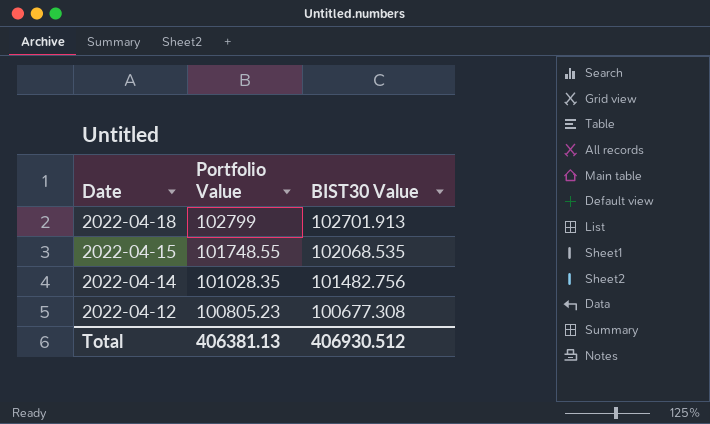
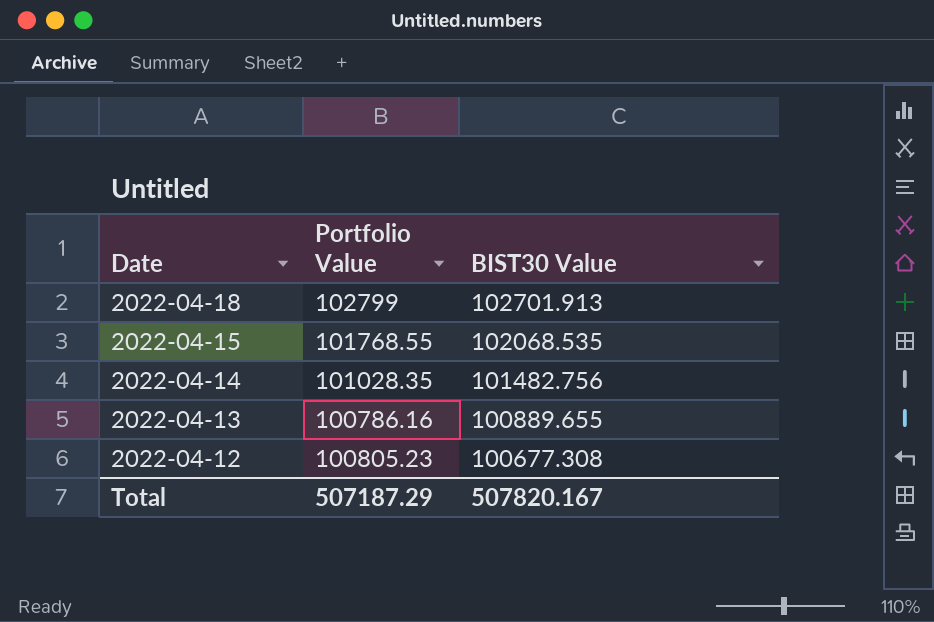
2022-04-15 | Portfolio Value: 101748.55 -> 101768.55
row 2022-04-13: none -> 100786.16 | 100889.655
Total | Portfolio Value: 406381.13 -> 507187.29
Total | BIST30 Value: 406930.512 -> 507820.167

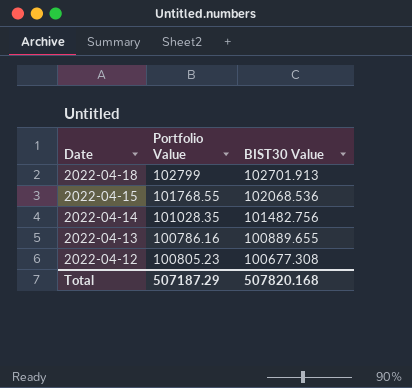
2022-04-15 | BIST30 Value: 102068.535 -> 102068.536
Total | BIST30 Value: 507820.167 -> 507820.168

